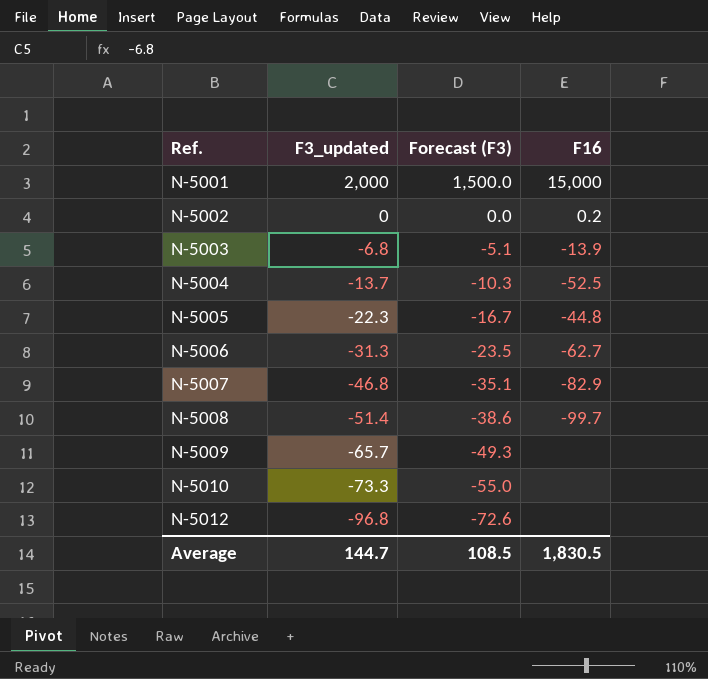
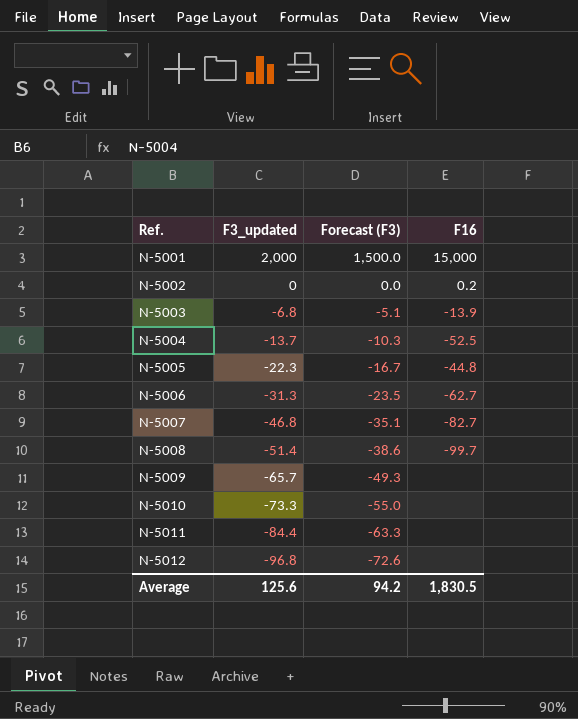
N-5007 | F16: -82.9 -> -82.7
row N-5011: none -> -84.4 | -63.3 | none
Average | F3_updated: 144.7 -> 125.6
Average | Forecast (F3): 108.5 -> 94.2

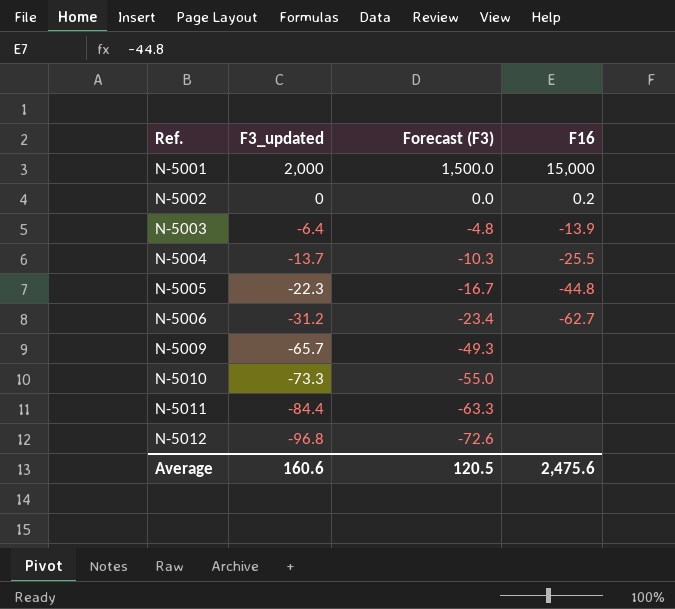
row N-5007: -46.8 | -35.1 | -82.7 -> none
row N-5008: -51.4 | -38.6 | -99.7 -> none
N-5003 | F3_updated: -6.8 -> -6.4
N-5003 | Forecast (F3): -5.1 -> -4.8
N-5004 | F16: -52.5 -> -25.5
N-5006 | F3_updated: -31.3 -> -31.2
N-5006 | Forecast (F3): -23.5 -> -23.4
Average | F3_updated: 125.6 -> 160.6
Average | Forecast (F3): 94.2 -> 120.5
Average | F16: 1,830.5 -> 2,475.6

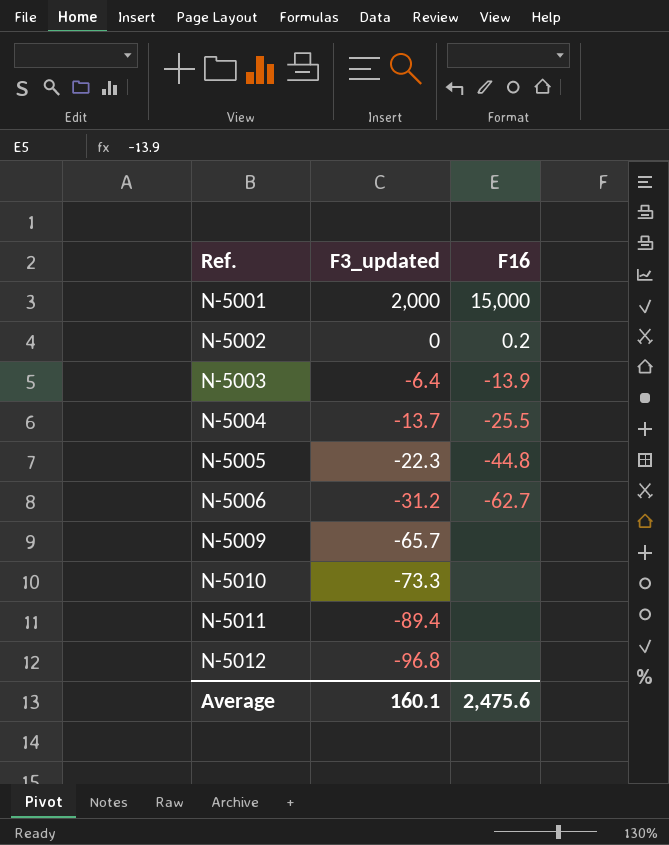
column Forecast (F3) | formula: [F3_updated] * 0.75 -> none
N-5011 | F3_updated: -84.4 -> -89.4
Average | F3_updated: 160.6 -> 160.1

